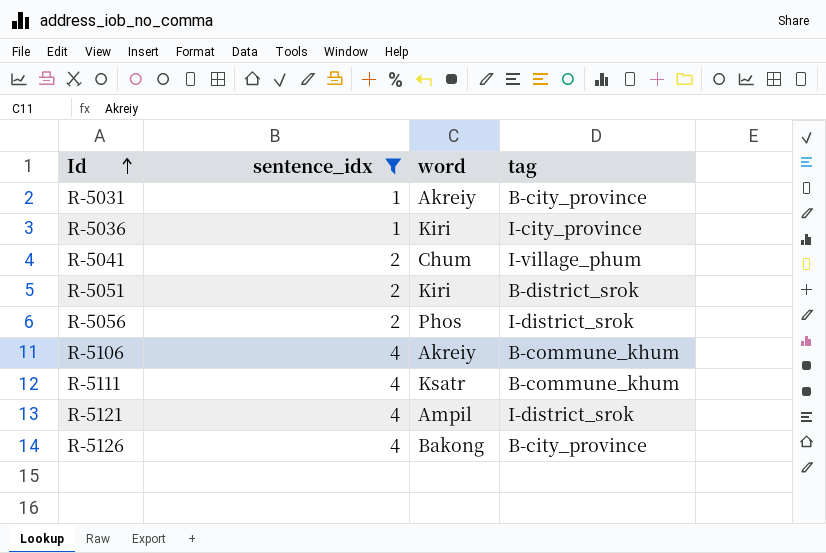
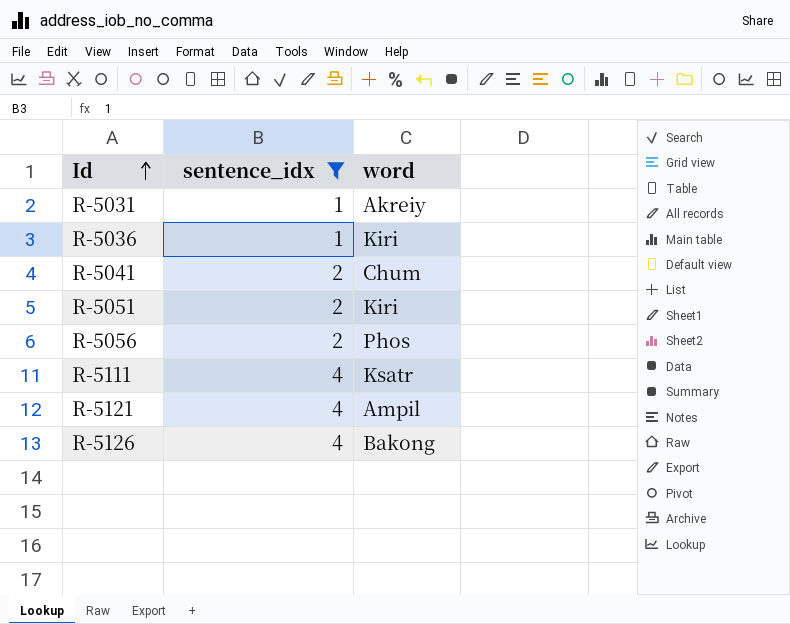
column tag | position: 4 -> none
row R-5106: 4 | Akreiy | B-commune_khum -> none

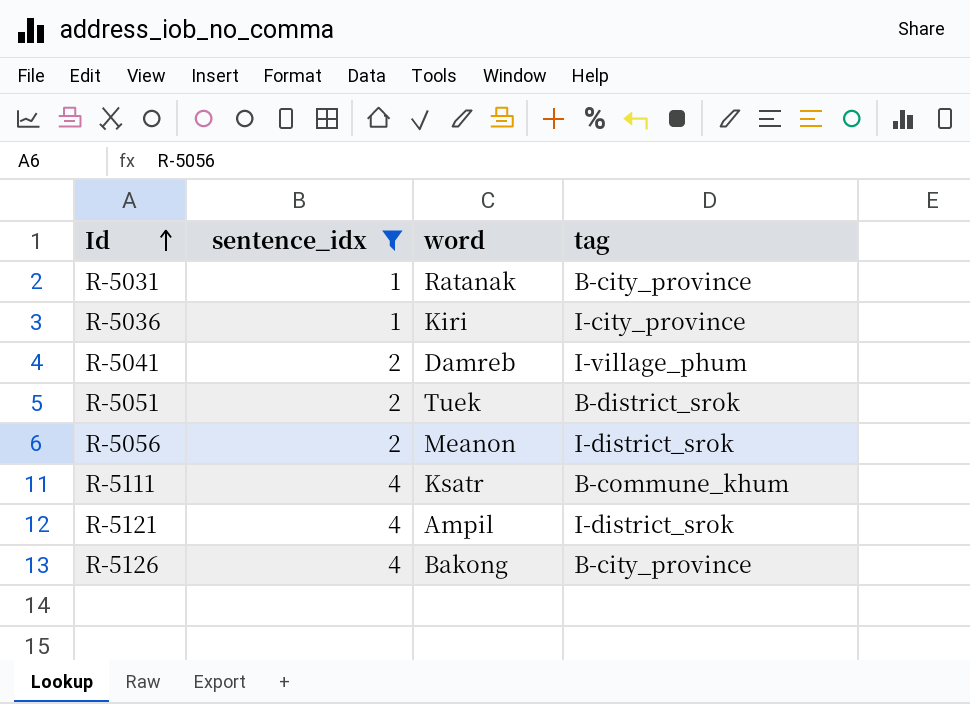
column tag | position: none -> 4
R-5031 | word: Akreiy -> Ratanak
R-5041 | word: Chum -> Damreb
R-5051 | word: Kiri -> Tuek
R-5056 | word: Phos -> Meanon

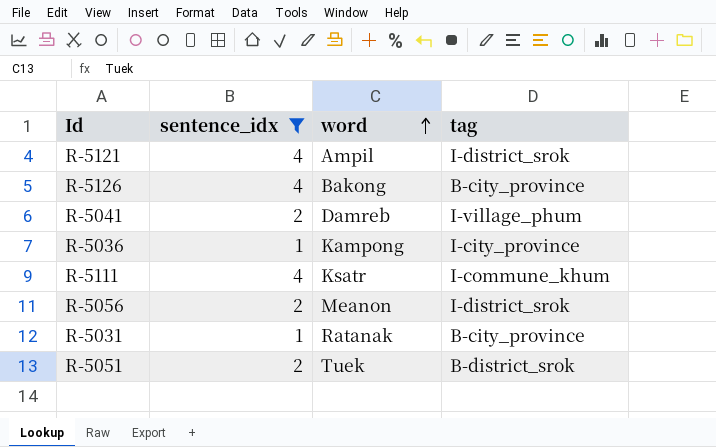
row order: Id ascending -> word ascending
R-5036 | word: Kiri -> Kampong
R-5111 | tag: B-commune_khum -> I-commune_khum

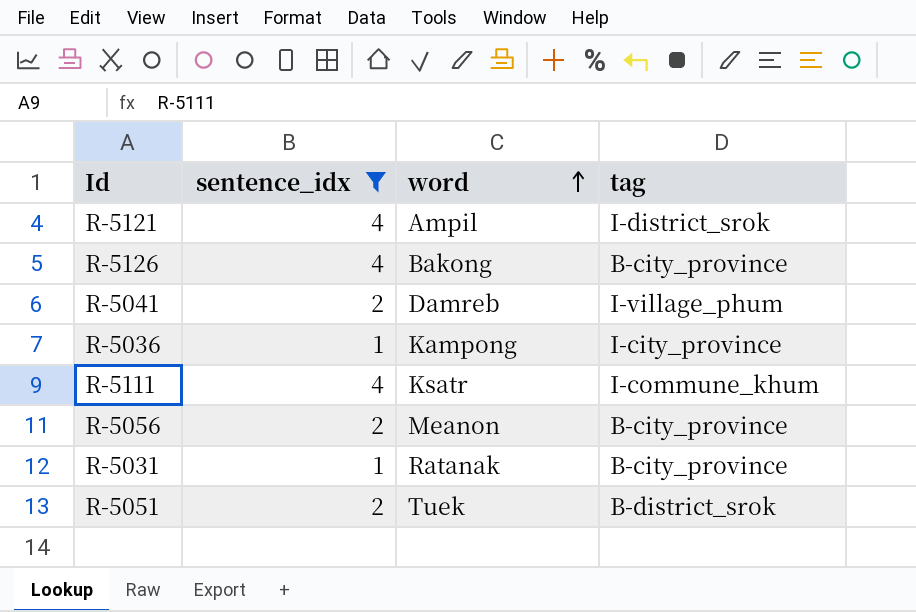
R-5056 | tag: I-district_srok -> B-city_province

